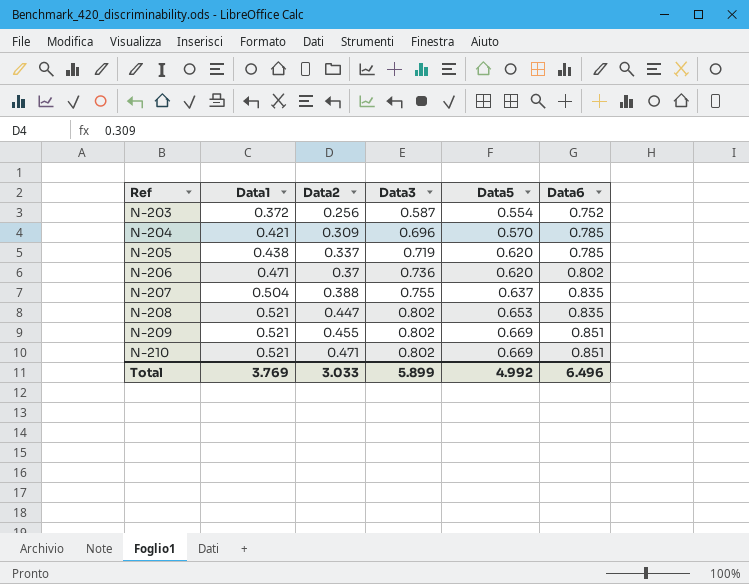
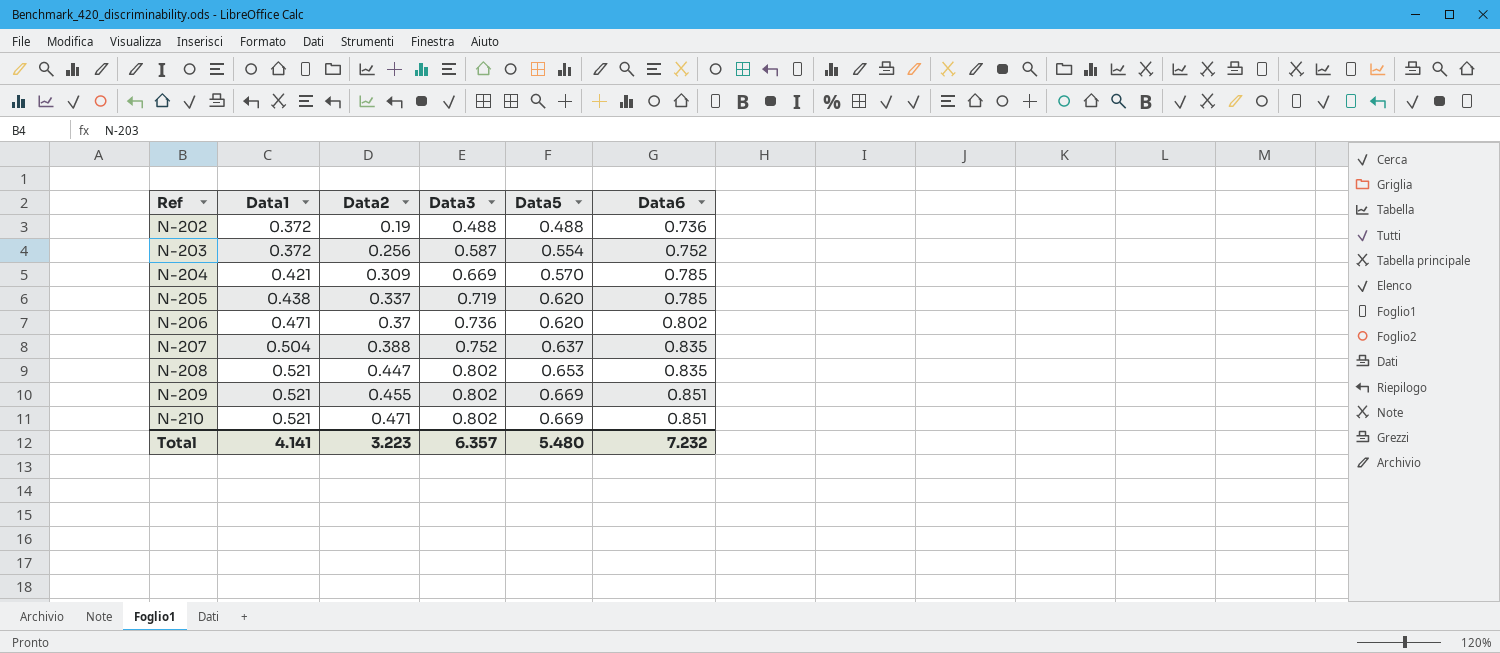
row N-202: none -> 0.372 | 0.19 | 0.488 | 0.488 | 0.736
N-204 | Data3: 0.696 -> 0.669
N-207 | Data3: 0.755 -> 0.752
Total | Data1: 3.769 -> 4.141
Total | Data2: 3.033 -> 3.223
Total | Data3: 5.899 -> 6.357
Total | Data5: 4.992 -> 5.480
Total | Data6: 6.496 -> 7.232

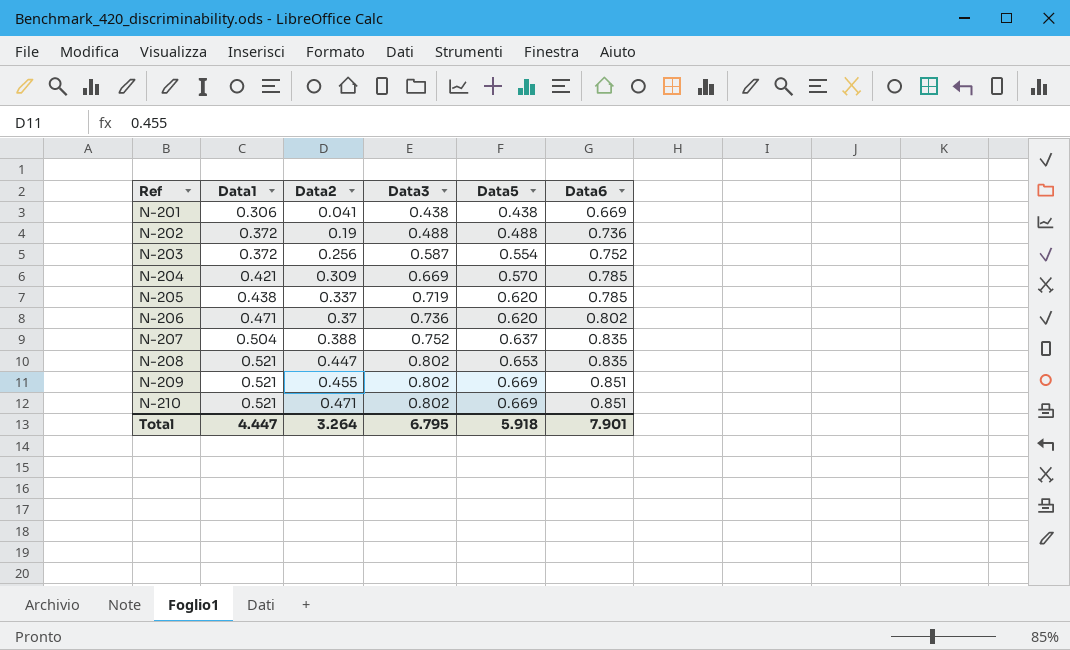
row N-201: none -> 0.306 | 0.041 | 0.438 | 0.438 | 0.669
Total | Data1: 4.141 -> 4.447
Total | Data2: 3.223 -> 3.264
Total | Data3: 6.357 -> 6.795
Total | Data5: 5.480 -> 5.918
Total | Data6: 7.232 -> 7.901

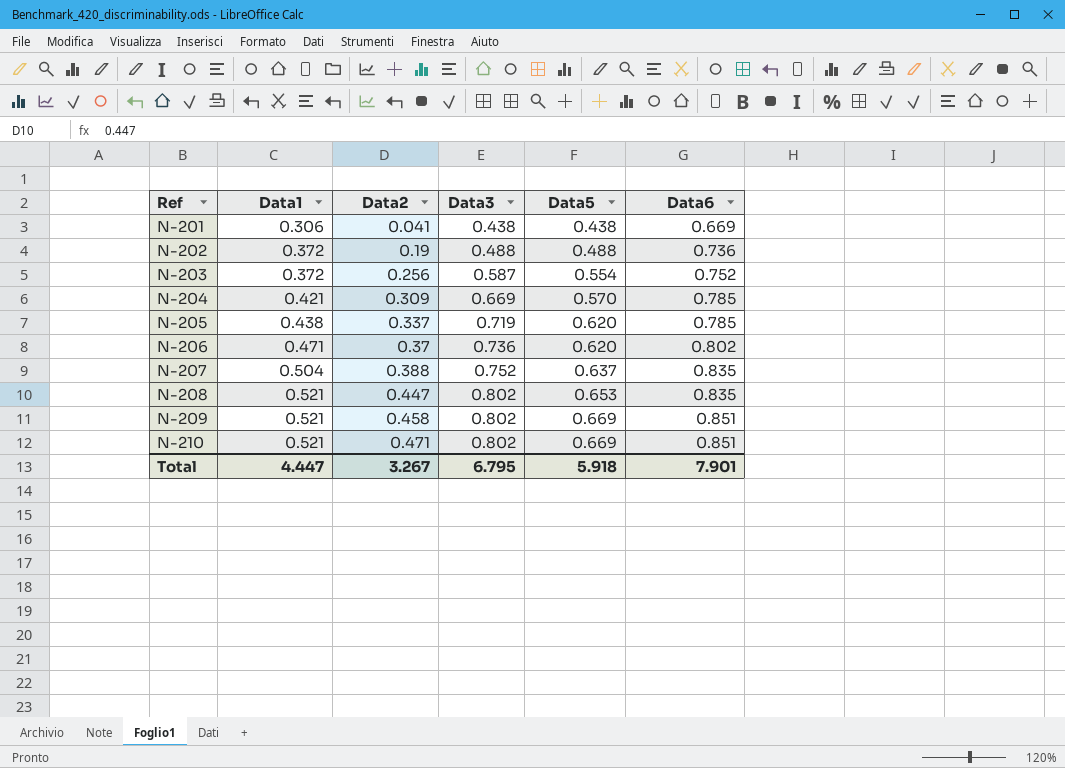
N-209 | Data2: 0.455 -> 0.458
Total | Data2: 3.264 -> 3.267

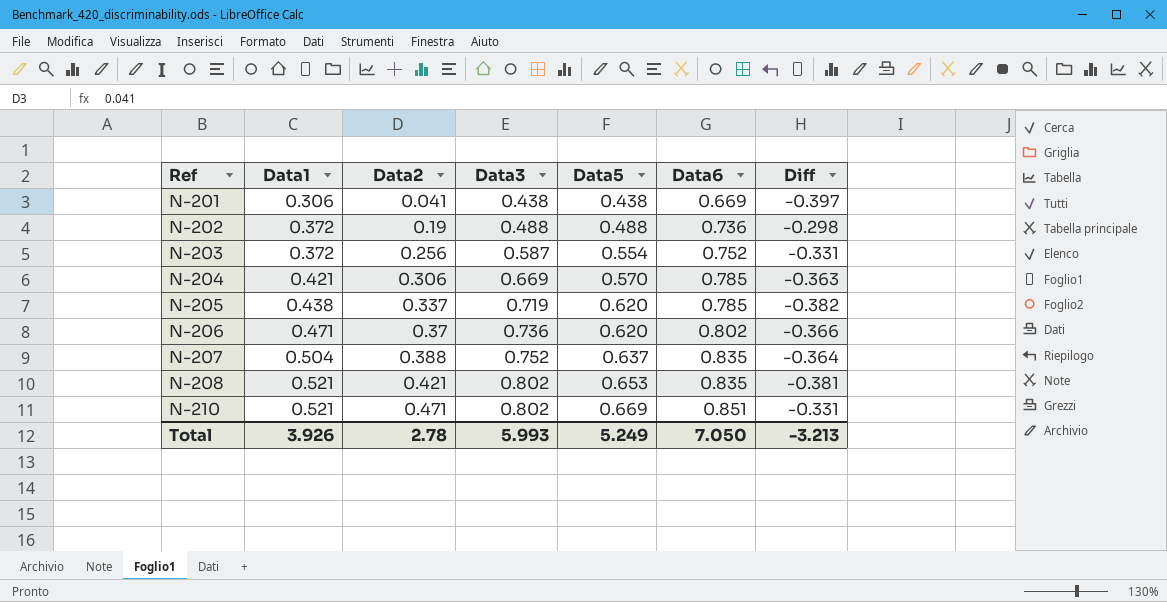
column Diff | formula: none -> [Data2] - [Data3]
row N-209: 0.521 | 0.458 | 0.802 | 0.669 | 0.851 -> none
N-204 | Data2: 0.309 -> 0.306
N-208 | Data2: 0.447 -> 0.421
Total | Data1: 4.447 -> 3.926
Total | Data2: 3.267 -> 2.78
Total | Data3: 6.795 -> 5.993
Total | Data5: 5.918 -> 5.249
Total | Data6: 7.901 -> 7.050

